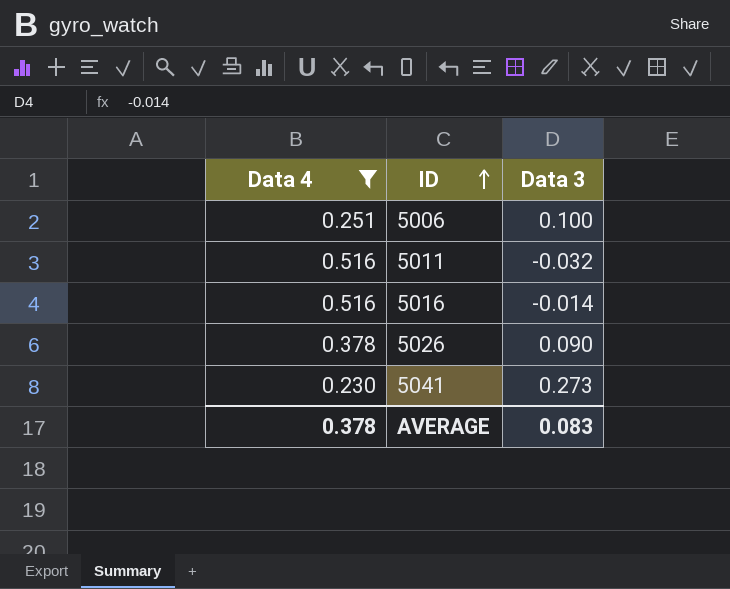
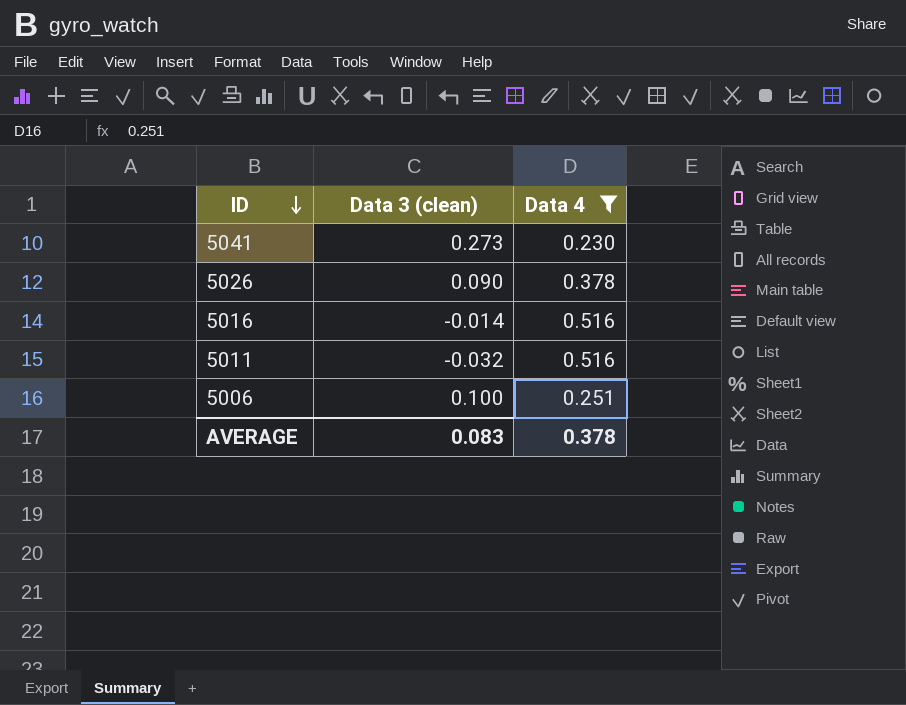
row order: ID ascending -> ID descending
column name: Data 3 -> Data 3 (clean)
column Data 4 | position: 1 -> 3

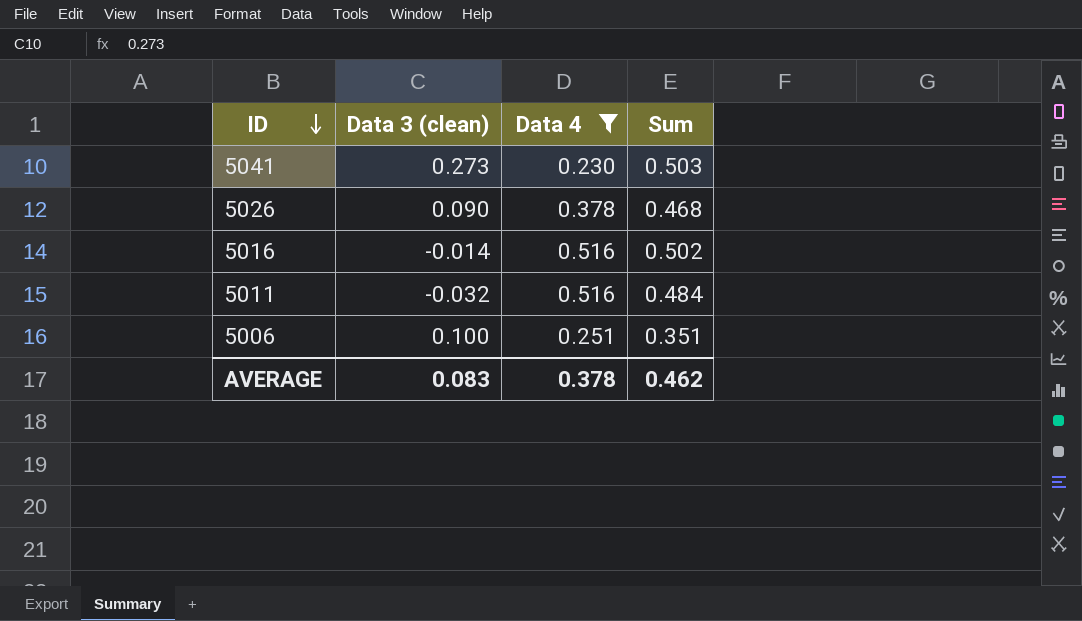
column Sum | formula: none -> [Data 3 (clean)] + [Data 4]

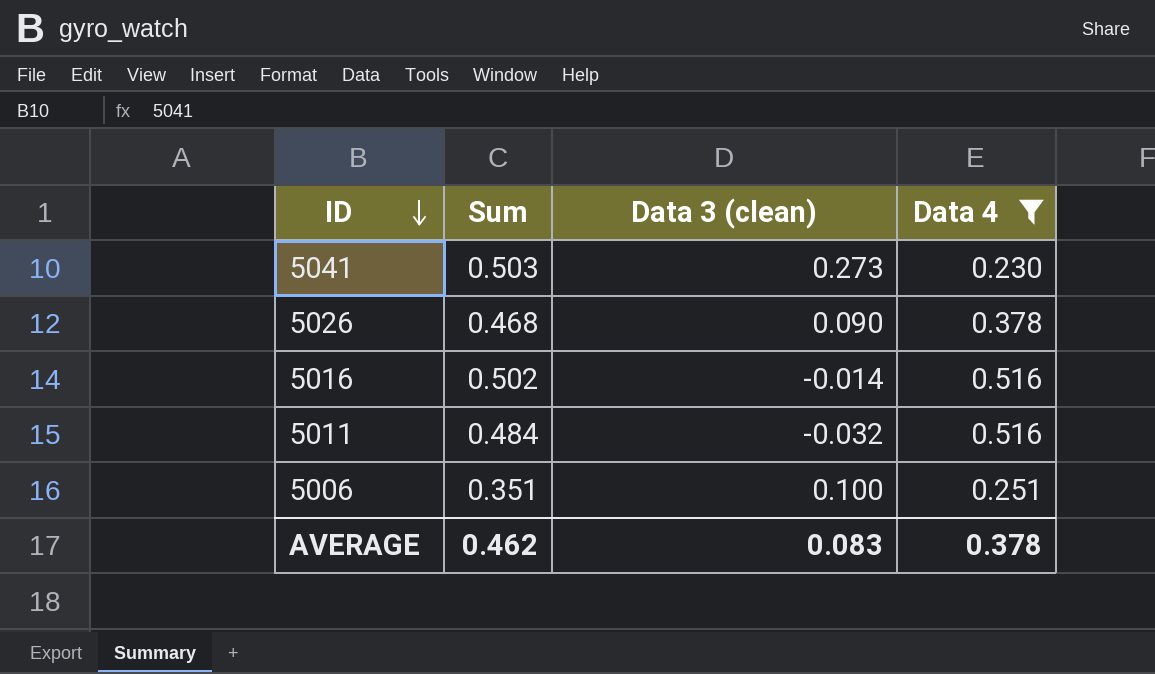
column Sum | position: 4 -> 2

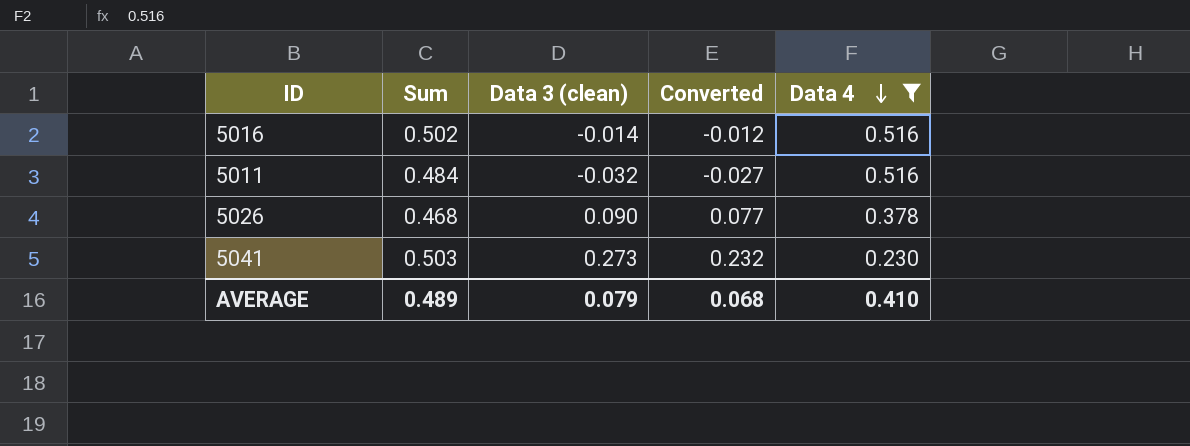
row order: ID descending -> Data 4 descending
column Converted | formula: none -> [Data 3 (clean)] * 0.85
row 5006: 0.351 | 0.100 | 0.251 -> none
AVERAGE | Sum: 0.462 -> 0.489
AVERAGE | Data 3 (clean): 0.083 -> 0.079
AVERAGE | Data 4: 0.378 -> 0.410

